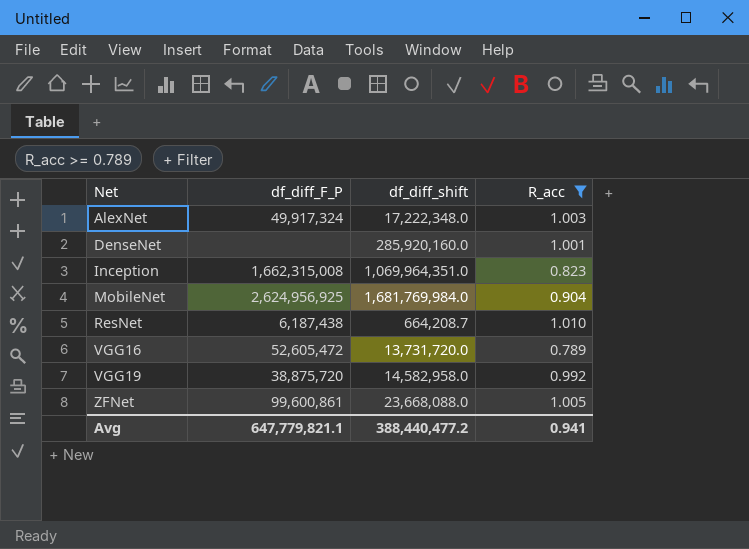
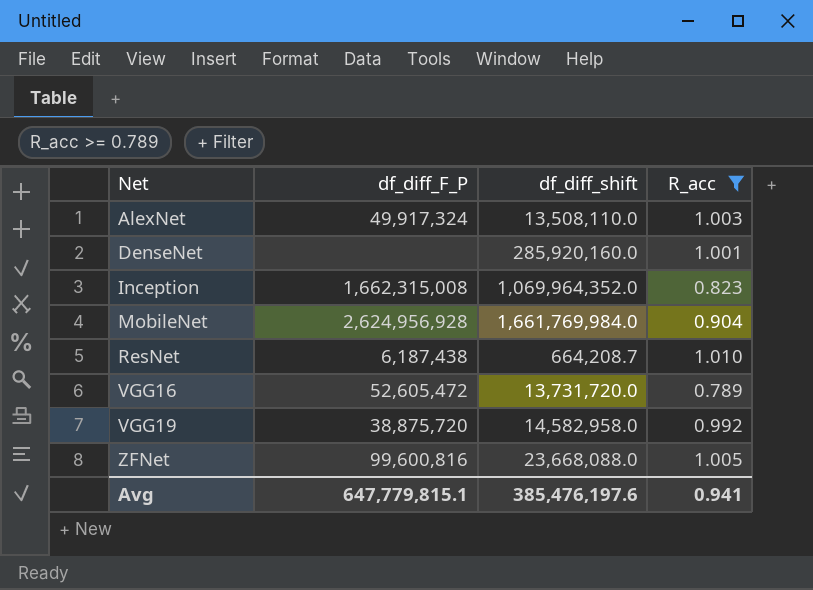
AlexNet | df_diff_shift: 17,222,348.0 -> 13,508,110.0
Inception | df_diff_shift: 1,069,964,351.0 -> 1,069,964,352.0
MobileNet | df_diff_F_P: 2,624,956,925 -> 2,624,956,928
MobileNet | df_diff_shift: 1,681,769,984.0 -> 1,661,769,984.0
ZFNet | df_diff_F_P: 99,600,861 -> 99,600,816
Avg | df_diff_F_P: 647,779,821.1 -> 647,779,815.1
Avg | df_diff_shift: 388,440,477.2 -> 385,476,197.6

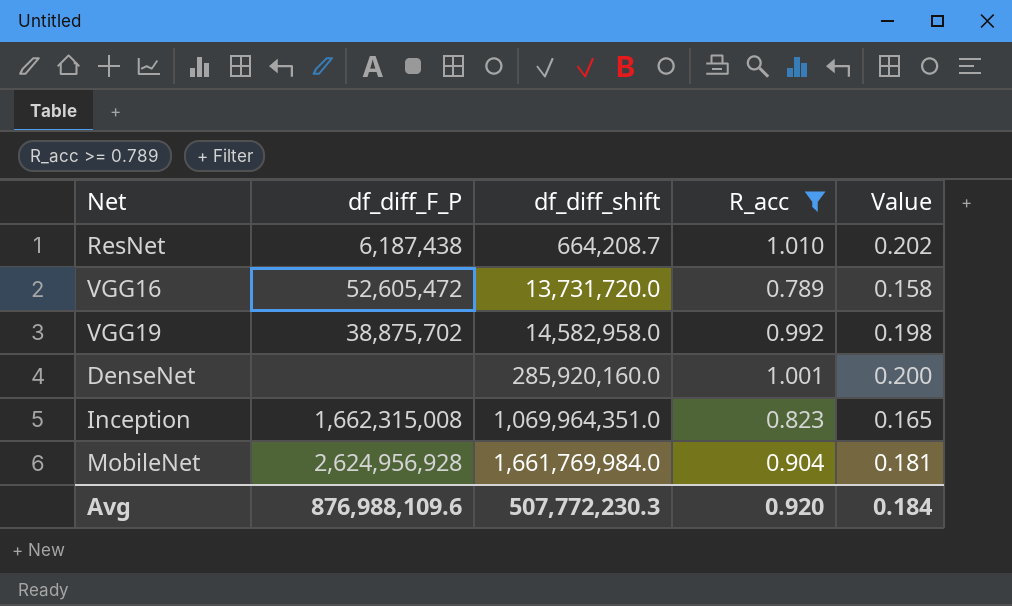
row order: Net ascending -> df_diff_shift ascending
column Value | formula: none -> [R_acc] * 0.2
row AlexNet: 49,917,324 | 13,508,110.0 | 1.003 -> none
row ZFNet: 99,600,816 | 23,668,088.0 | 1.005 -> none
VGG19 | df_diff_F_P: 38,875,720 -> 38,875,702
Inception | df_diff_shift: 1,069,964,352.0 -> 1,069,964,351.0
Avg | df_diff_F_P: 647,779,815.1 -> 876,988,109.6
Avg | df_diff_shift: 385,476,197.6 -> 507,772,230.3
Avg | R_acc: 0.941 -> 0.920

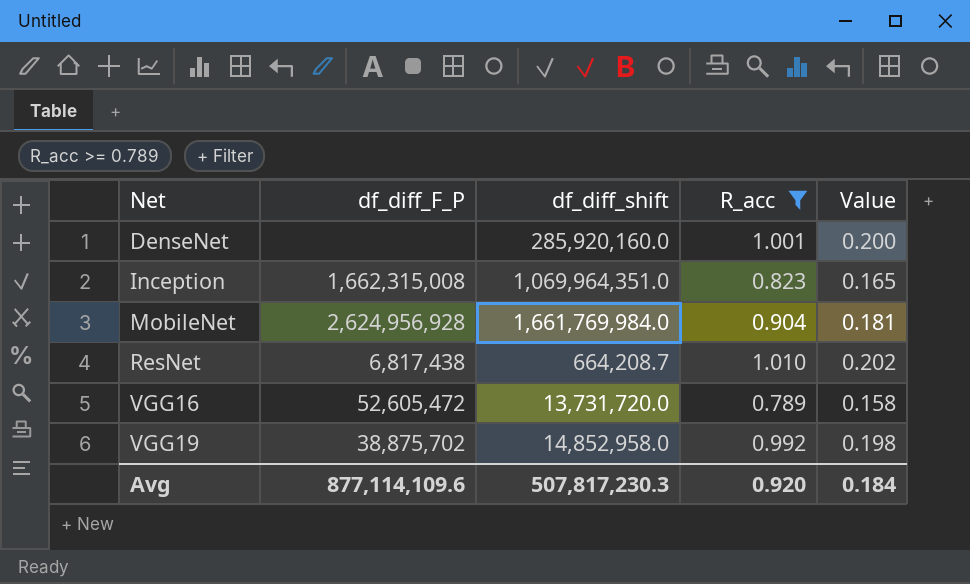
row order: df_diff_shift ascending -> Net ascending
ResNet | df_diff_F_P: 6,187,438 -> 6,817,438
VGG19 | df_diff_shift: 14,582,958.0 -> 14,852,958.0
Avg | df_diff_F_P: 876,988,109.6 -> 877,114,109.6
Avg | df_diff_shift: 507,772,230.3 -> 507,817,230.3

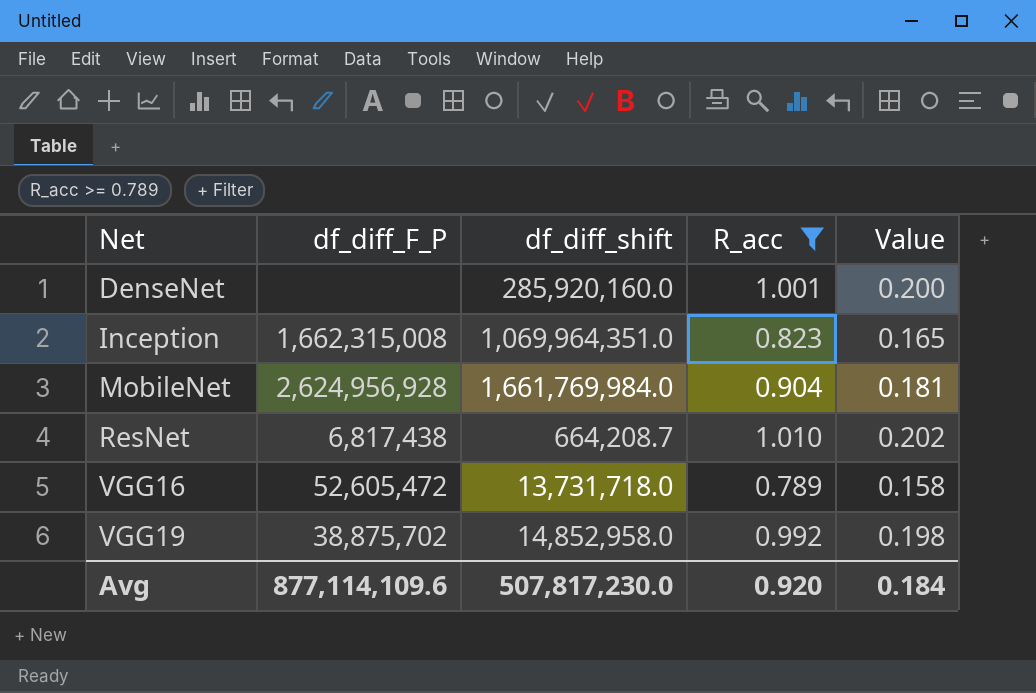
VGG16 | df_diff_shift: 13,731,720.0 -> 13,731,718.0
Avg | df_diff_shift: 507,817,230.3 -> 507,817,230.0

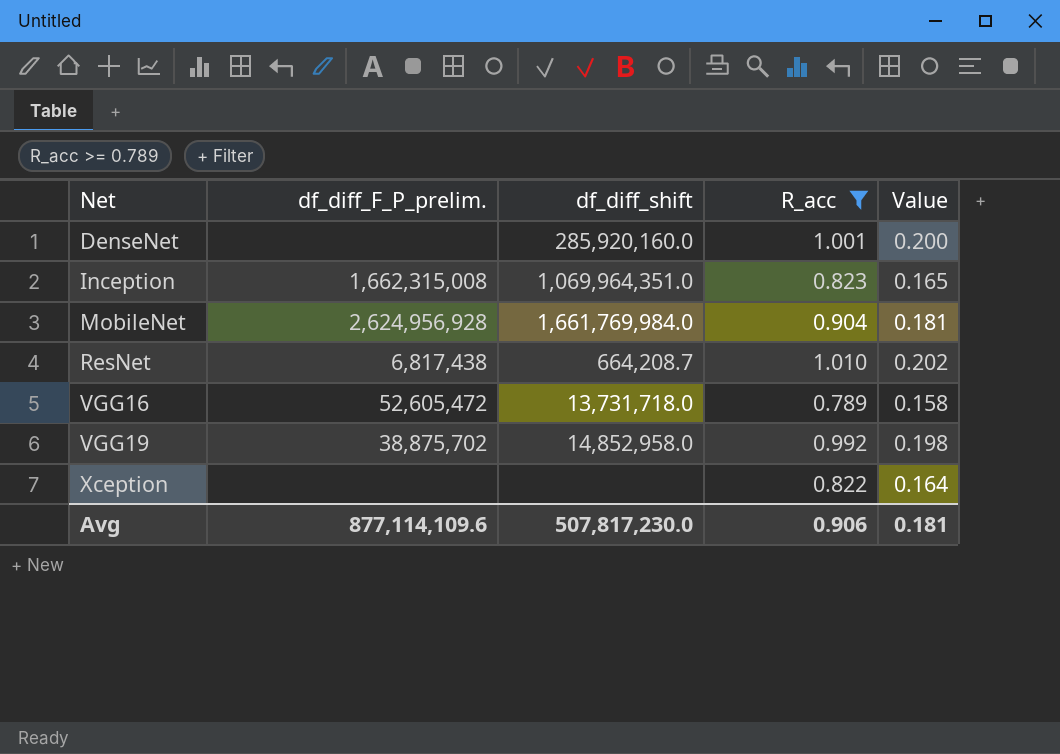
column name: df_diff_F_P -> df_diff_F_P_prelim.
row Xception: none -> none | none | 0.822 | 0.164
Avg | R_acc: 0.920 -> 0.906
Avg | Value: 0.184 -> 0.181

